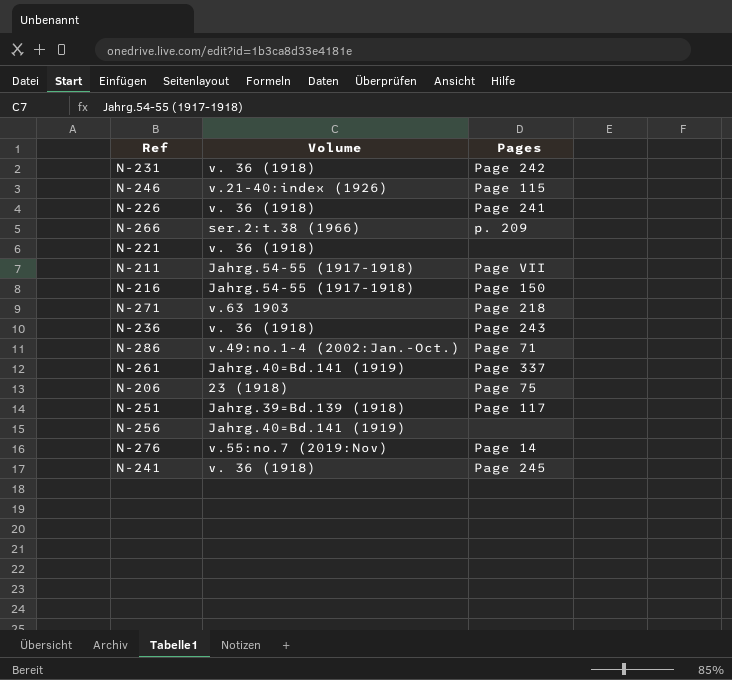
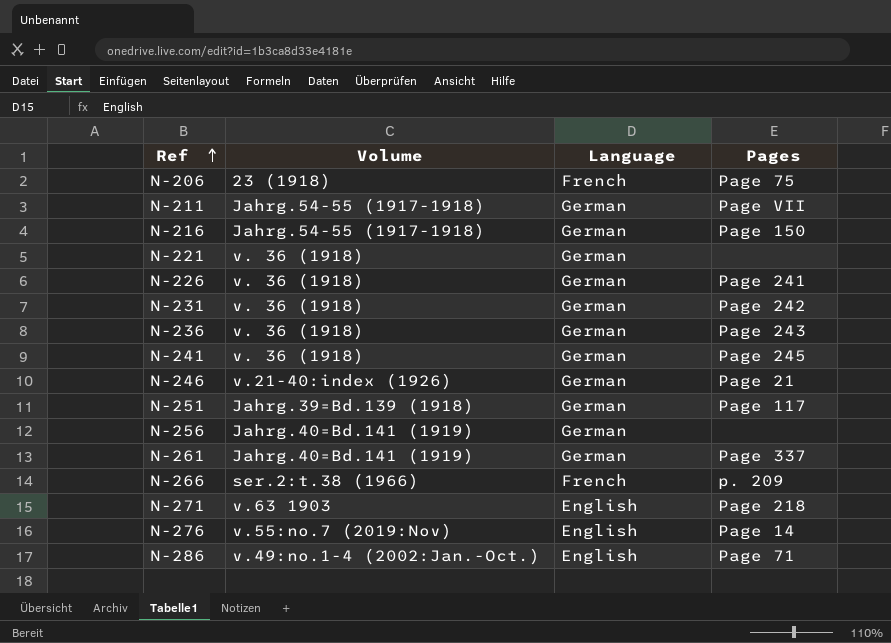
row order: none -> Ref ascending
column Language | position: none -> 3
N-246 | Pages: Page 115 -> Page 21

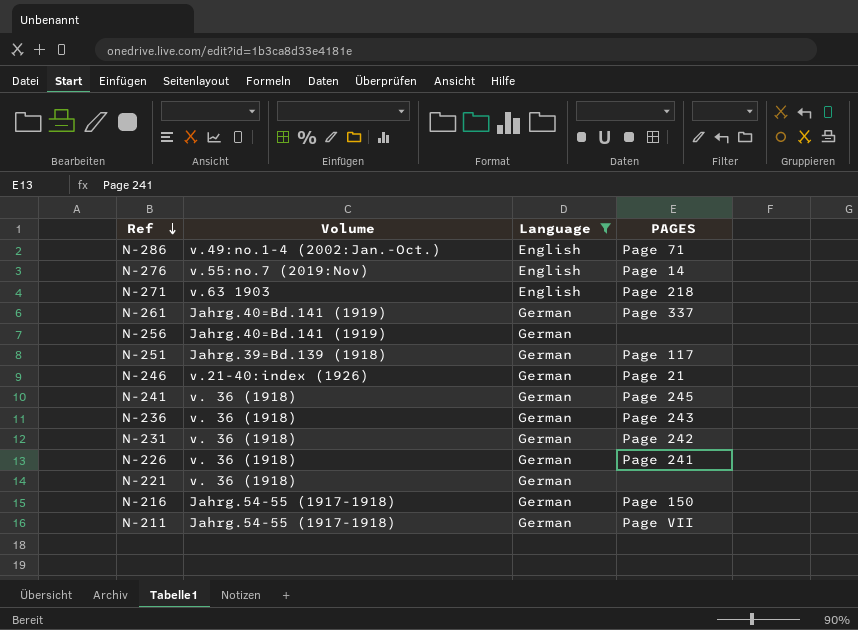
filter: none -> Language != French
row order: Ref ascending -> Ref descending
column name: Pages -> PAGES

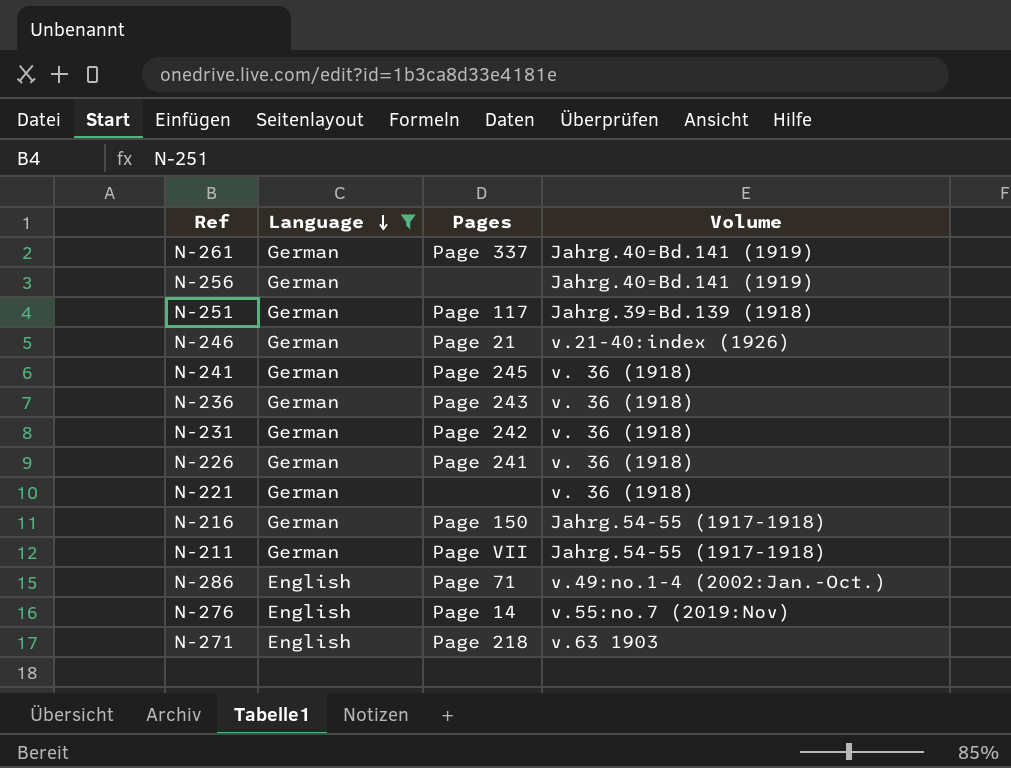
row order: Ref descending -> Language descending
column name: PAGES -> Pages
column Volume | position: 2 -> 4

